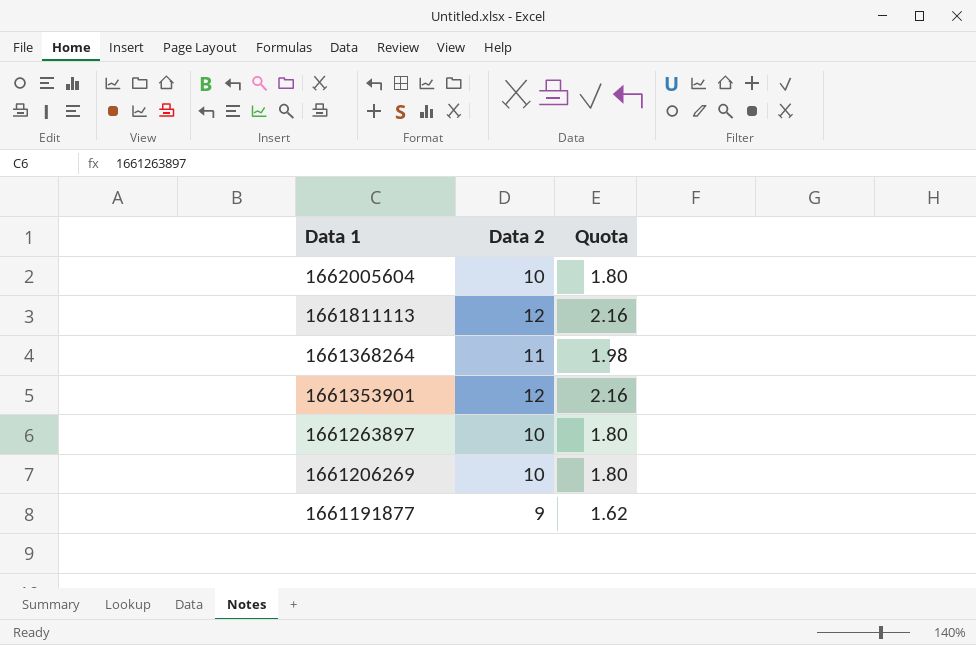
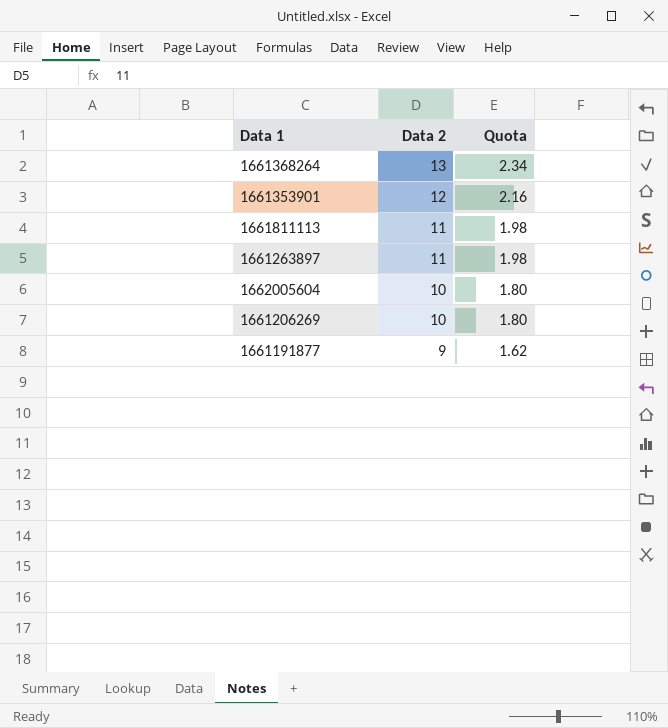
row order: Data 1 descending -> Data 2 descending
1661368264 | Data 2: 11 -> 13
1661368264 | Quota: 1.98 -> 2.34
1661811113 | Data 2: 12 -> 11
1661811113 | Quota: 2.16 -> 1.98
1661263897 | Data 2: 10 -> 11
1661263897 | Quota: 1.80 -> 1.98

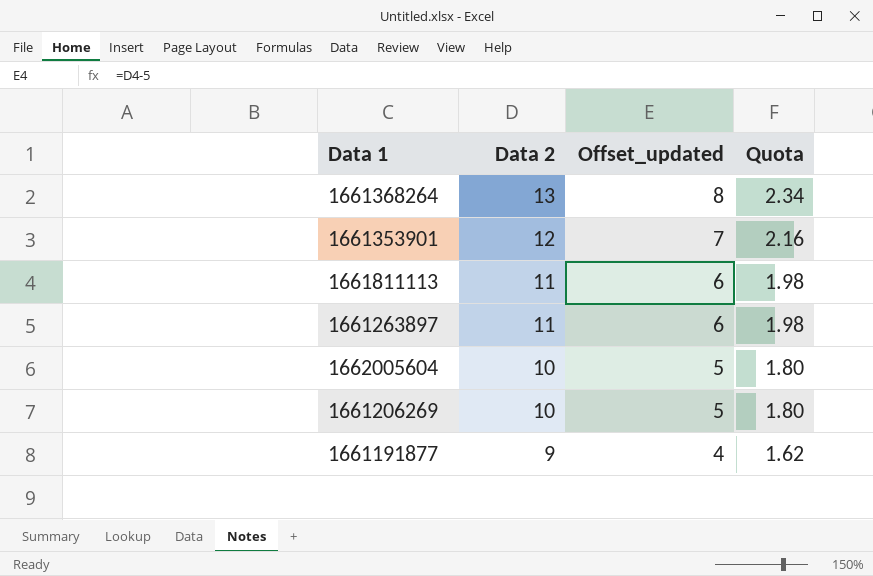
column Offset_updated | formula: none -> [Data 2] - 5

